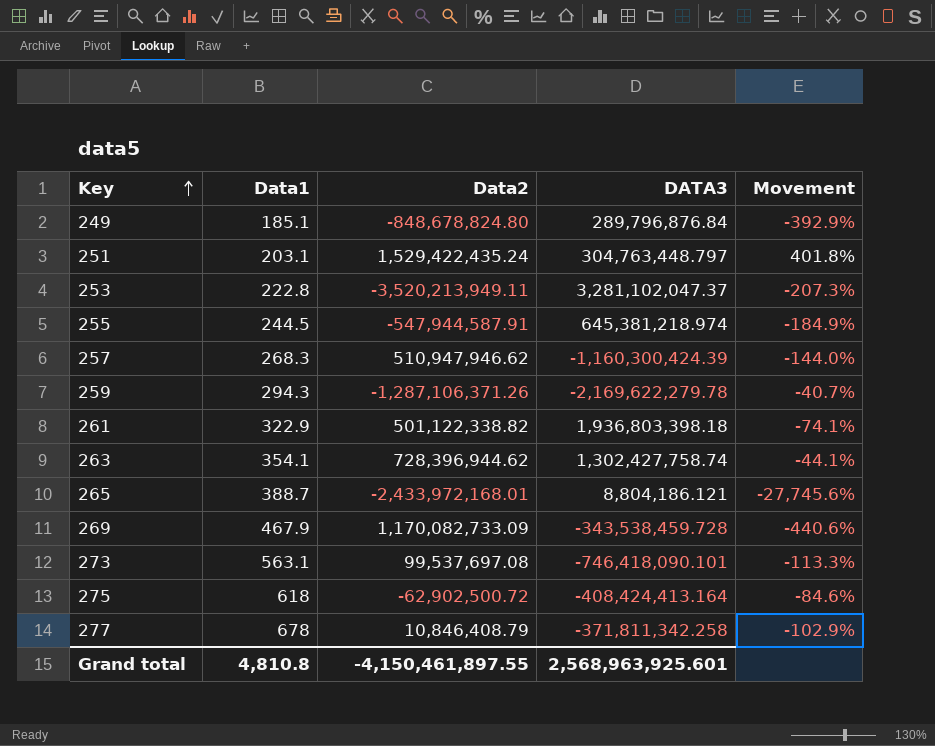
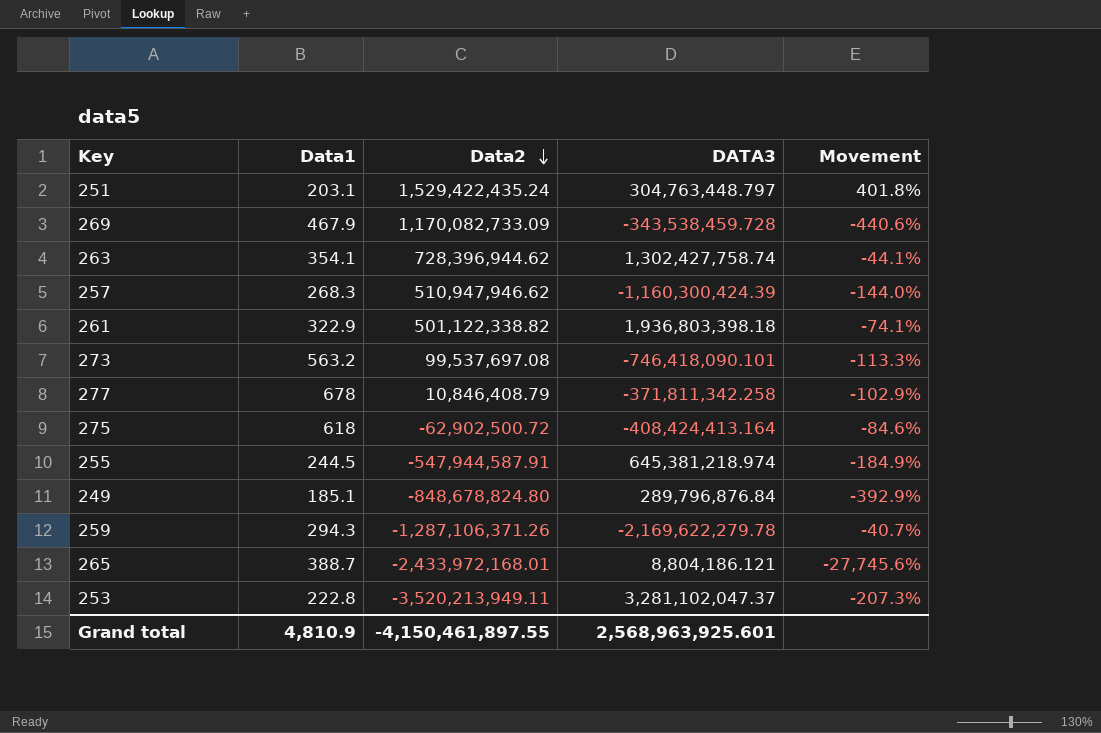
row order: Key ascending -> Data2 descending
273 | Data1: 563.1 -> 563.2
Grand total | Data1: 4,810.8 -> 4,810.9

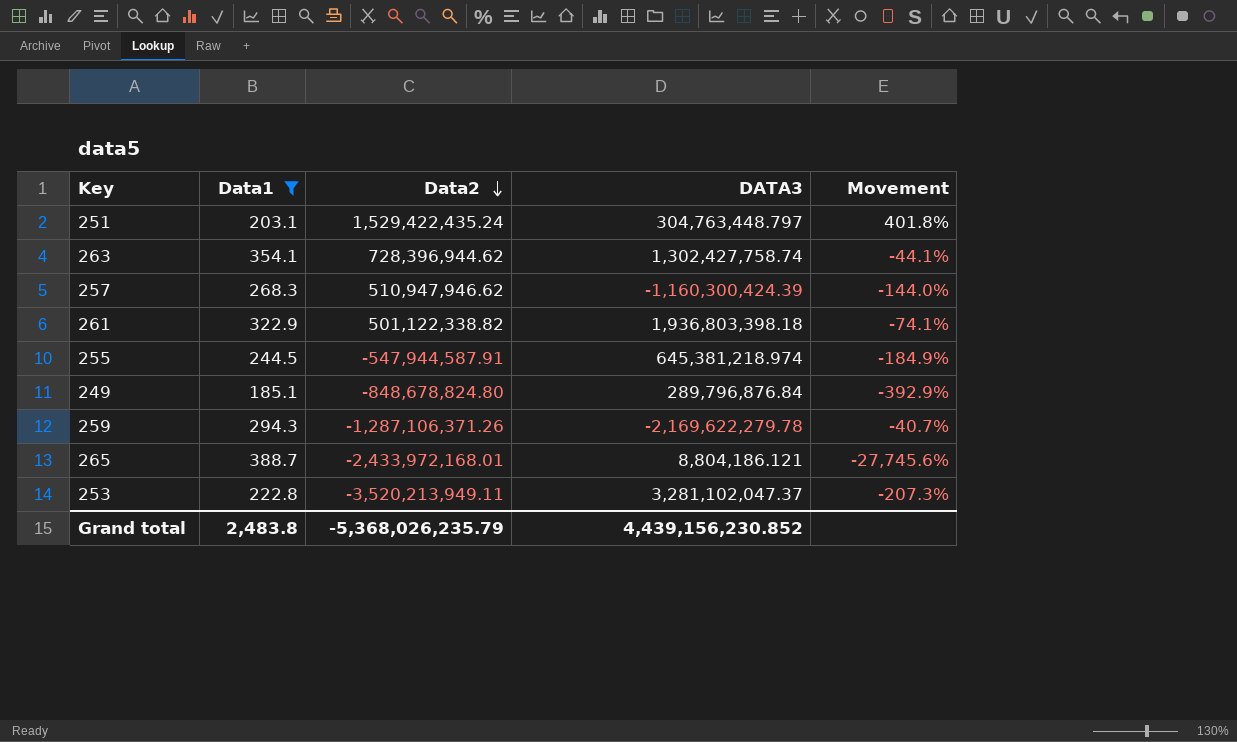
filter: none -> Data1 <= 388.7
Grand total | Data1: 4,810.9 -> 2,483.8
Grand total | Data2: -4,150,461,897.55 -> -5,368,026,235.79
Grand total | DATA3: 2,568,963,925.601 -> 4,439,156,230.852

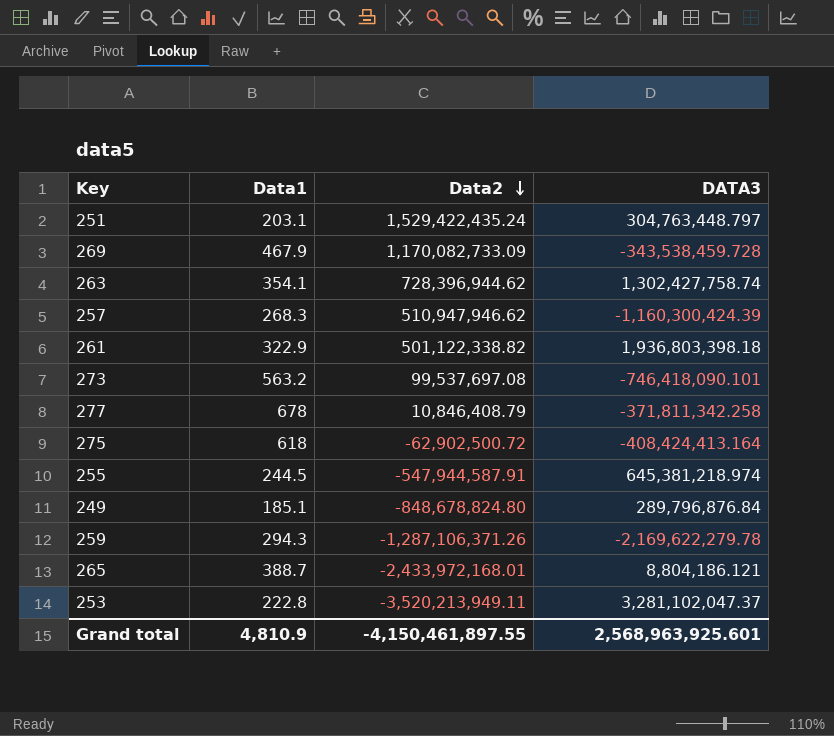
filter: Data1 <= 388.7 -> none
column Movement | formula: ([Data2] - [DATA3]) / [DATA3] -> none
Grand total | Data1: 2,483.8 -> 4,810.9
Grand total | Data2: -5,368,026,235.79 -> -4,150,461,897.55
Grand total | DATA3: 4,439,156,230.852 -> 2,568,963,925.601

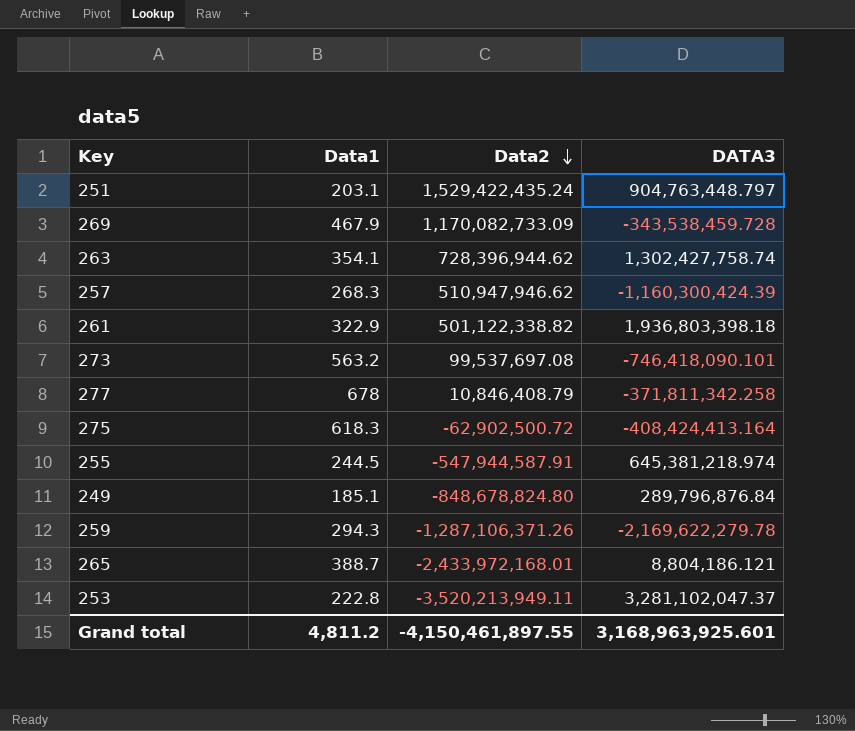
251 | DATA3: 304,763,448.797 -> 904,763,448.797
275 | Data1: 618 -> 618.3
Grand total | Data1: 4,810.9 -> 4,811.2
Grand total | DATA3: 2,568,963,925.601 -> 3,168,963,925.601

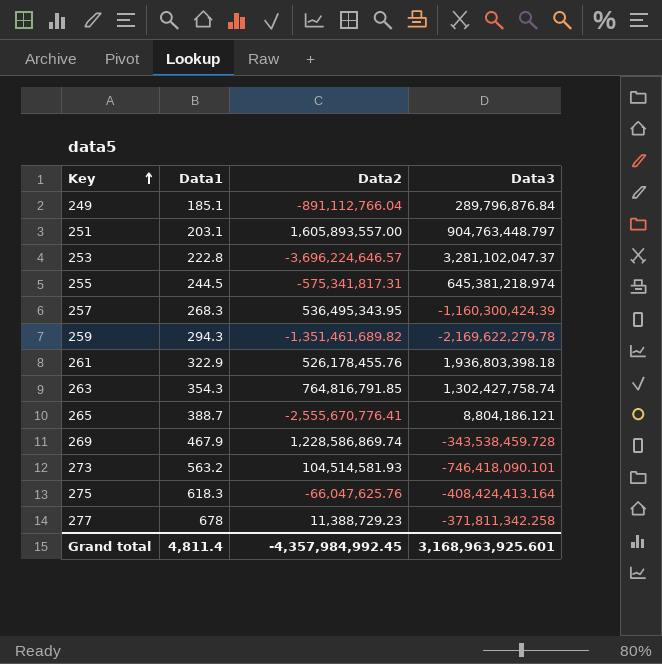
row order: Data2 descending -> Key ascending
column name: DATA3 -> Data3
249 | Data2: -848,678,824.80 -> -891,112,766.04
251 | Data2: 1,529,422,435.24 -> 1,605,893,557.00
253 | Data2: -3,520,213,949.11 -> -3,696,224,646.57
255 | Data2: -547,944,587.91 -> -575,341,817.31
257 | Data2: 510,947,946.62 -> 536,495,343.95
259 | Data2: -1,287,106,371.26 -> -1,351,461,689.82
261 | Data2: 501,122,338.82 -> 526,178,455.76
263 | Data1: 354.1 -> 354.3
263 | Data2: 728,396,944.62 -> 764,816,791.85
265 | Data2: -2,433,972,168.01 -> -2,555,670,776.41
269 | Data2: 1,170,082,733.09 -> 1,228,586,869.74
273 | Data2: 99,537,697.08 -> 104,514,581.93
275 | Data2: -62,902,500.72 -> -66,047,625.76
277 | Data2: 10,846,408.79 -> 11,388,729.23
Grand total | Data1: 4,811.2 -> 4,811.4
Grand total | Data2: -4,150,461,897.55 -> -4,357,984,992.45

